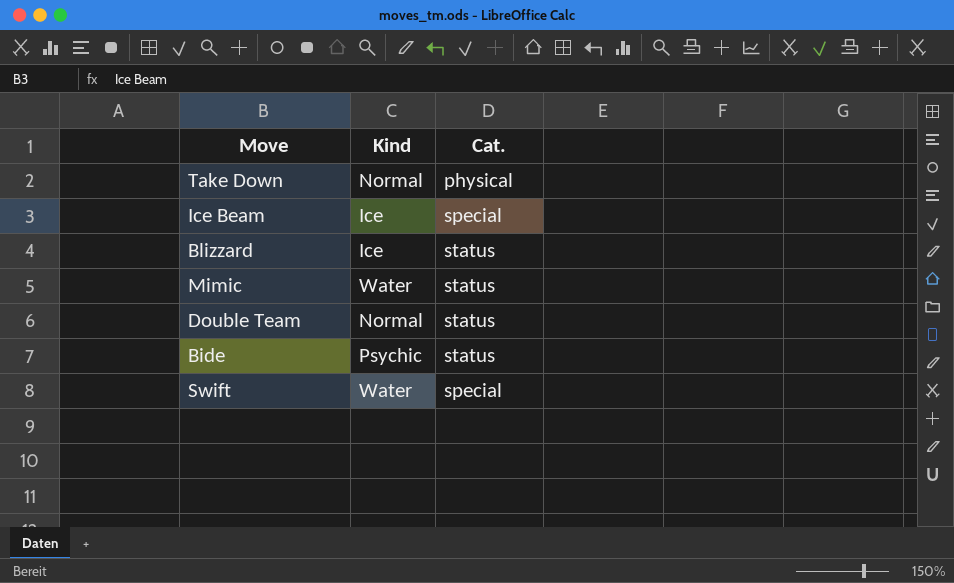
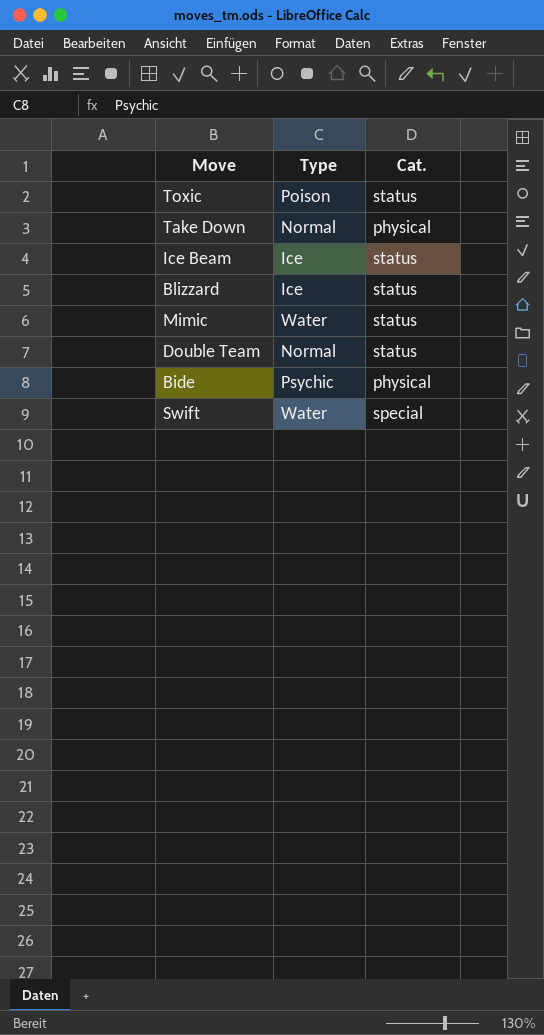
column name: Kind -> Type
row Toxic: none -> Poison | status
Ice Beam | Cat.: special -> status
Bide | Cat.: status -> physical

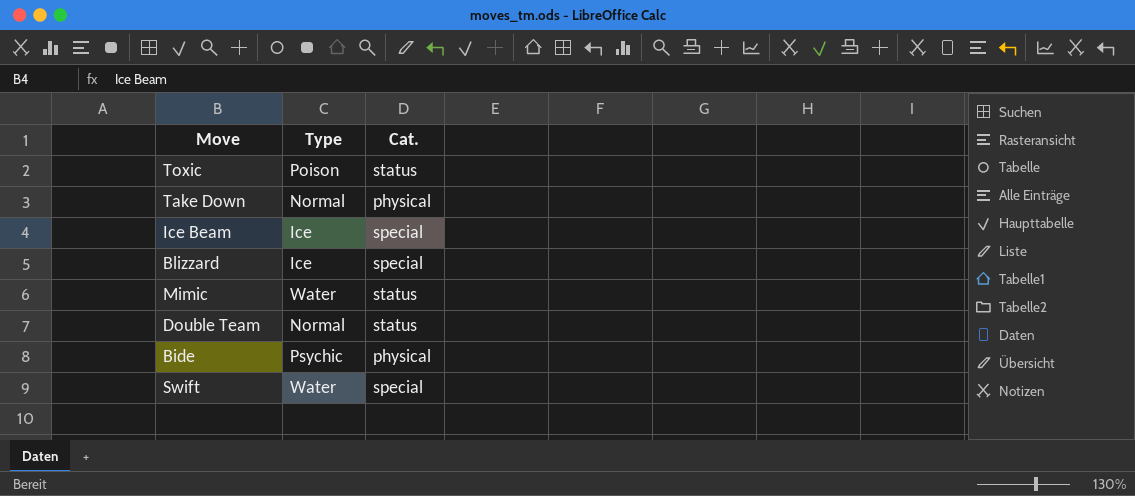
Ice Beam | Cat.: status -> special
Blizzard | Cat.: status -> special

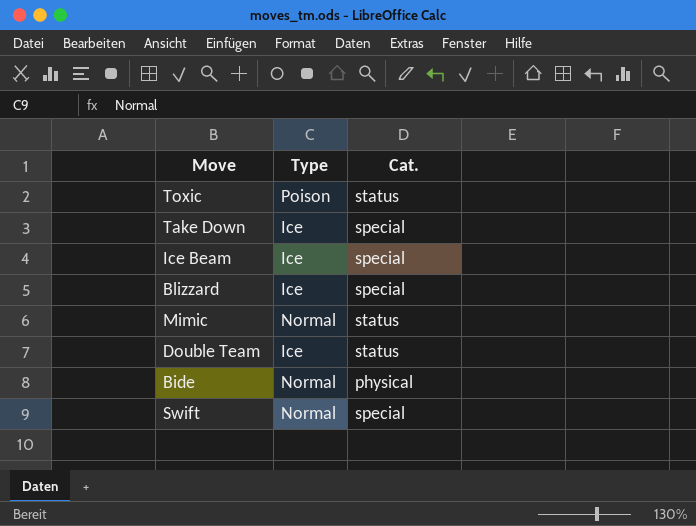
Take Down | Type: Normal -> Ice
Take Down | Cat.: physical -> special
Mimic | Type: Water -> Normal
Double Team | Type: Normal -> Ice
Bide | Type: Psychic -> Normal
Swift | Type: Water -> Normal

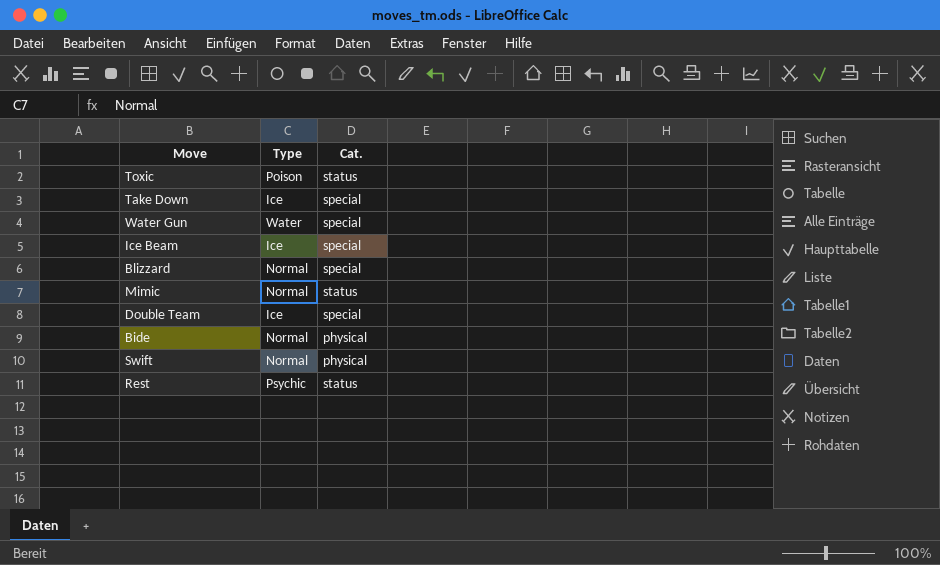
row Water Gun: none -> Water | special
Blizzard | Type: Ice -> Normal
Double Team | Cat.: status -> special
Swift | Cat.: special -> physical
row Rest: none -> Psychic | status

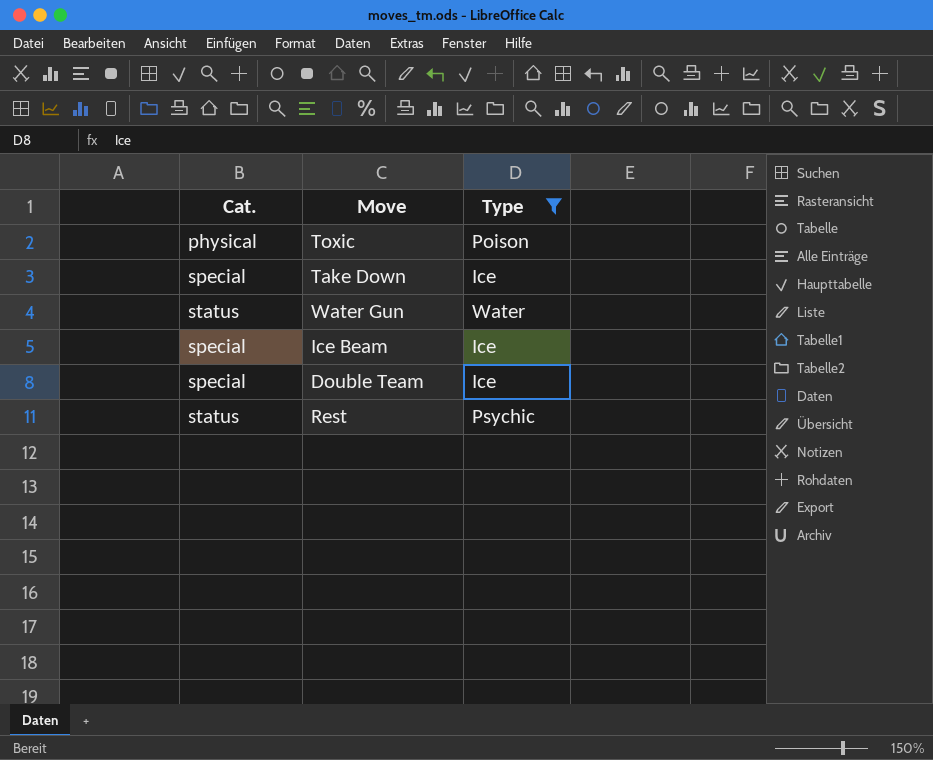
filter: none -> Type != Normal
column Cat. | position: 3 -> 1
Toxic | Cat.: status -> physical
Water Gun | Cat.: special -> status

